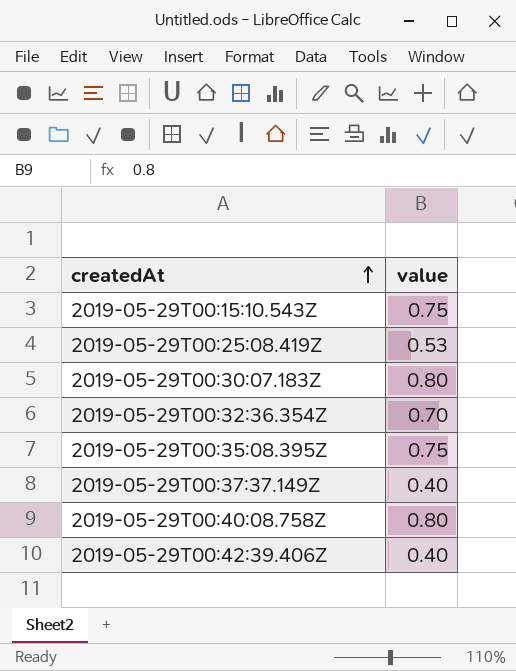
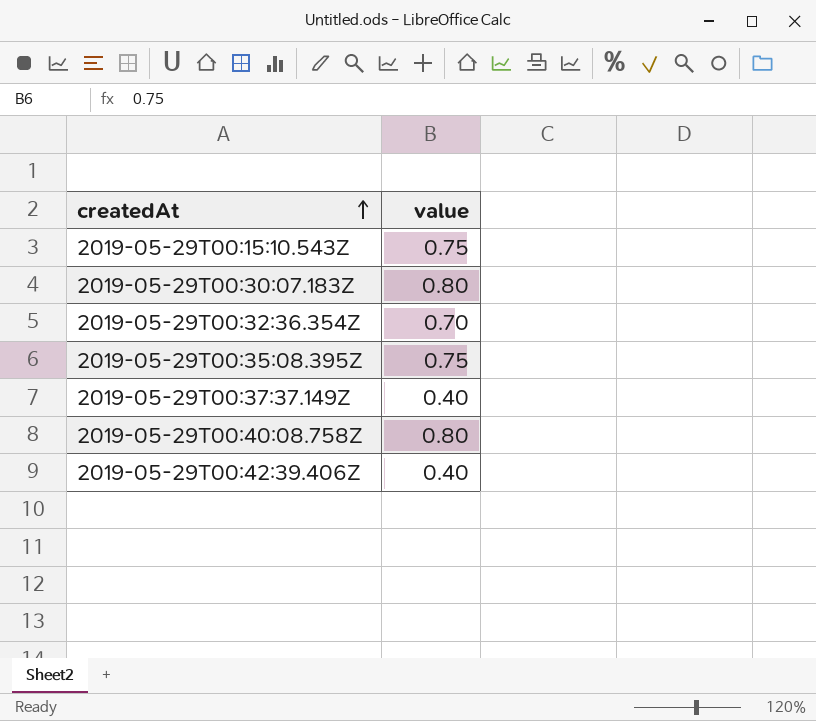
row 2019-05-29T00:25:08.419Z: 0.53 -> none

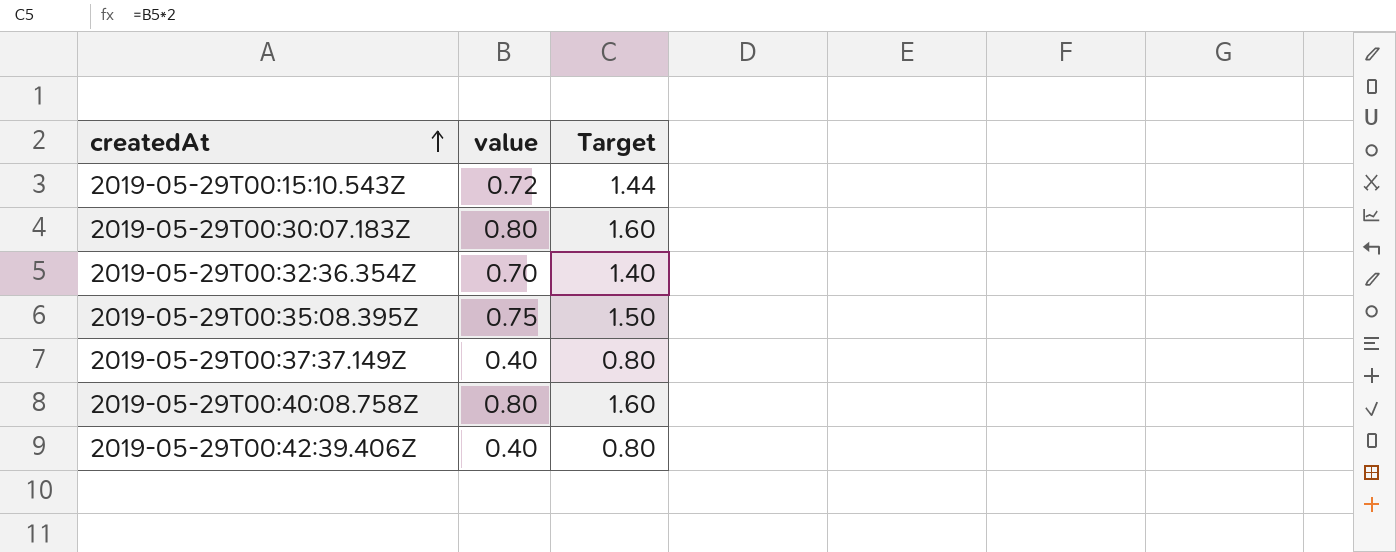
column Target | formula: none -> [value] * 2
2019-05-29T00:15:10.543Z | value: 0.75 -> 0.72

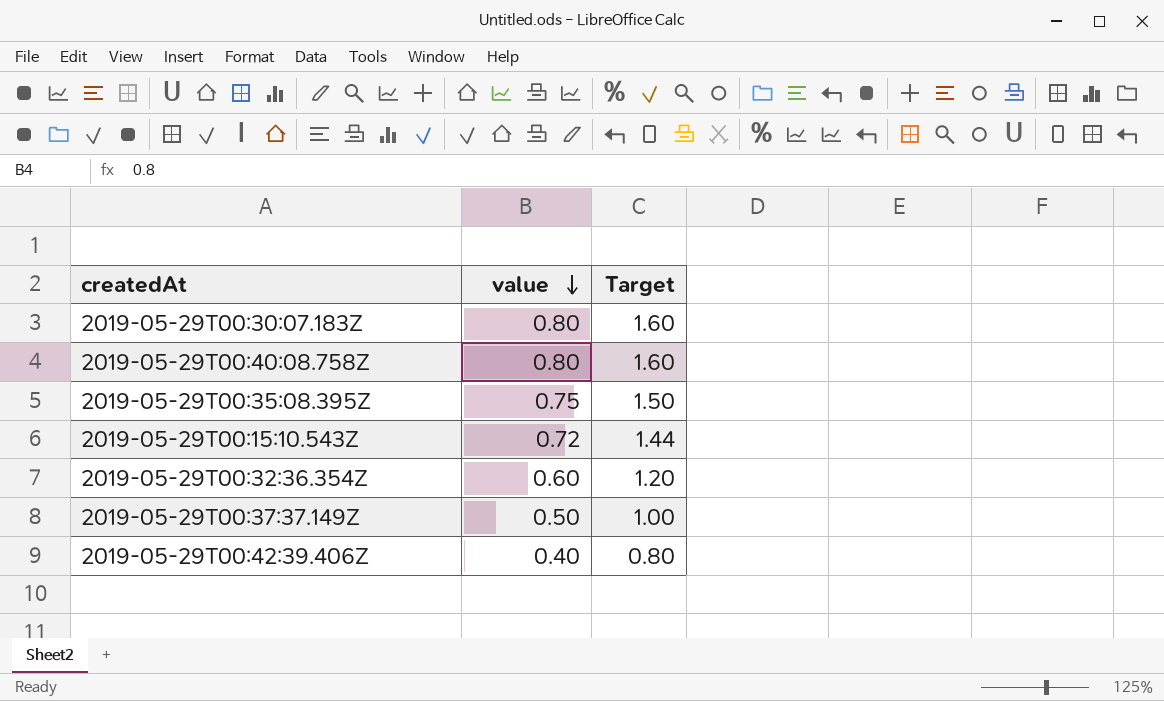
row order: createdAt ascending -> value descending
2019-05-29T00:32:36.354Z | value: 0.70 -> 0.60
2019-05-29T00:32:36.354Z | Target: 1.40 -> 1.20
2019-05-29T00:37:37.149Z | value: 0.40 -> 0.50
2019-05-29T00:37:37.149Z | Target: 0.80 -> 1.00

